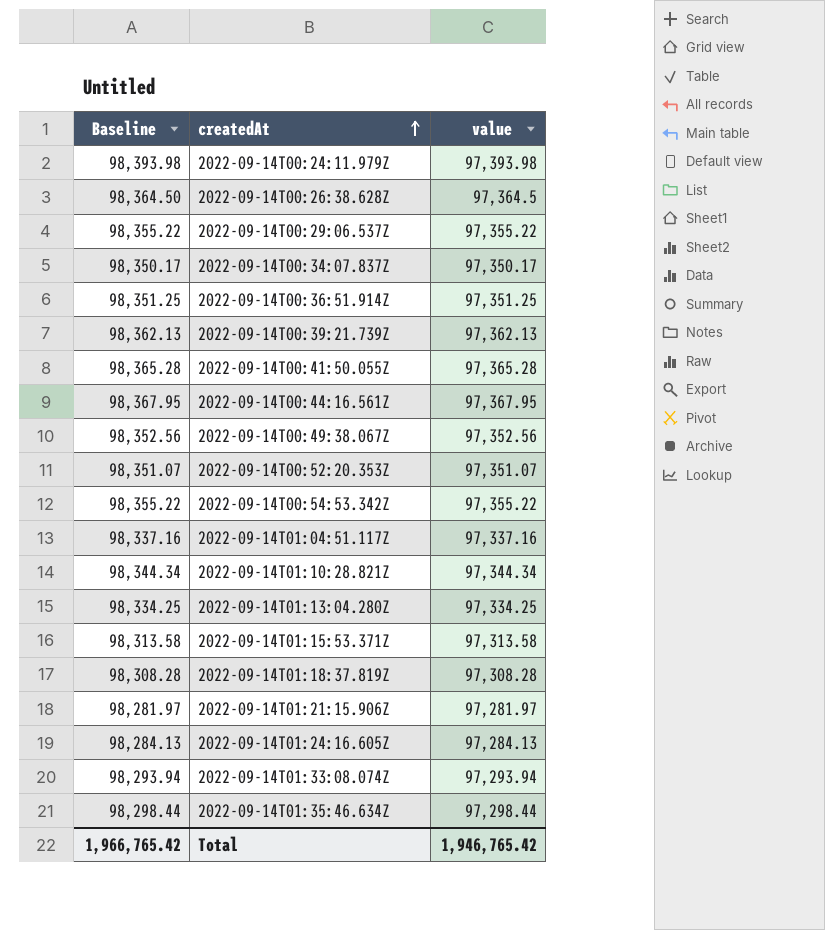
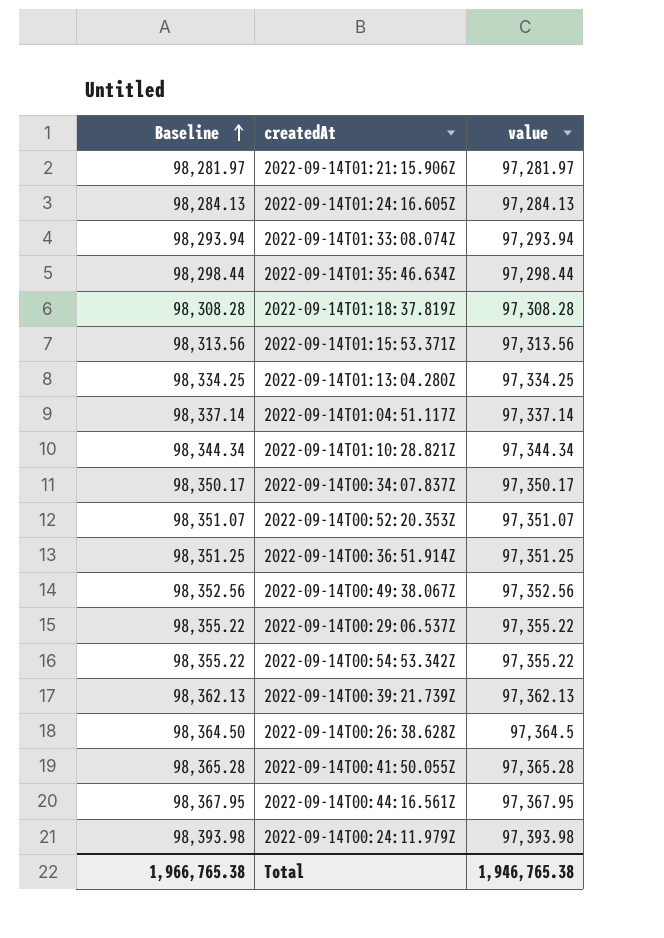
row order: createdAt ascending -> Baseline ascending
2022-09-14T01:15:53.371Z | Baseline: 98,313.58 -> 98,313.56
2022-09-14T01:15:53.371Z | value: 97,313.58 -> 97,313.56
2022-09-14T01:04:51.117Z | Baseline: 98,337.16 -> 98,337.14
2022-09-14T01:04:51.117Z | value: 97,337.16 -> 97,337.14
Total | Baseline: 1,966,765.42 -> 1,966,765.38
Total | value: 1,946,765.42 -> 1,946,765.38

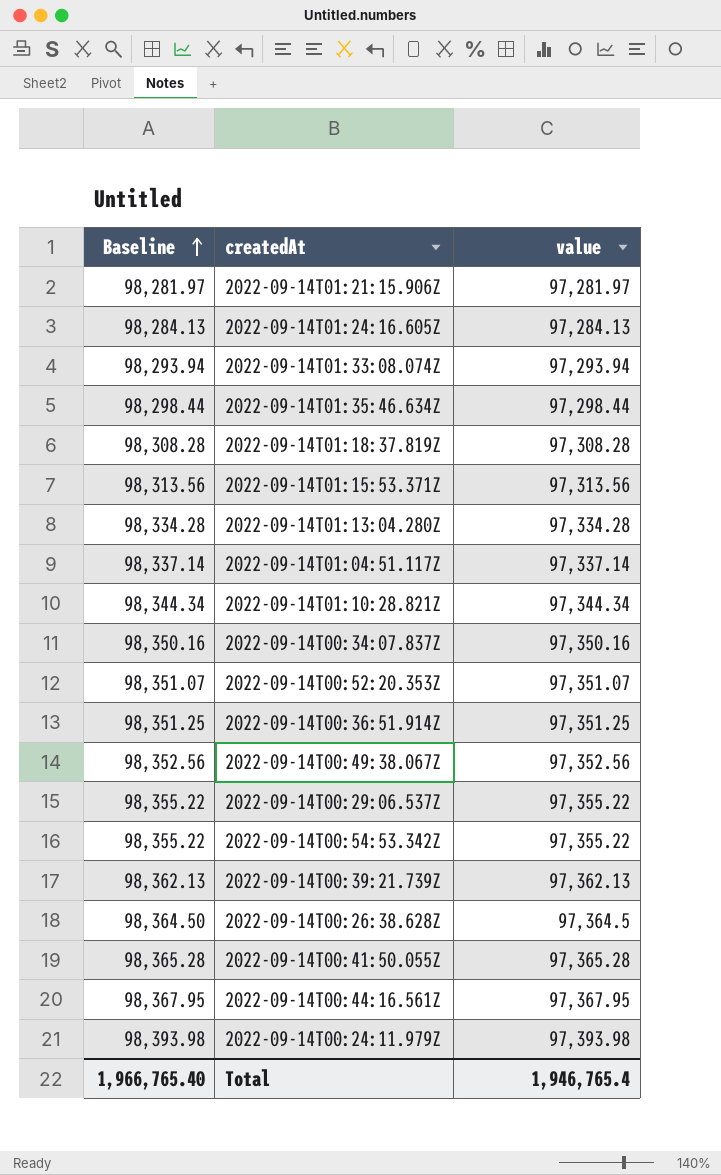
2022-09-14T01:13:04.280Z | Baseline: 98,334.25 -> 98,334.28
2022-09-14T01:13:04.280Z | value: 97,334.25 -> 97,334.28
2022-09-14T00:34:07.837Z | Baseline: 98,350.17 -> 98,350.16
2022-09-14T00:34:07.837Z | value: 97,350.17 -> 97,350.16
Total | Baseline: 1,966,765.38 -> 1,966,765.40
Total | value: 1,946,765.38 -> 1,946,765.4

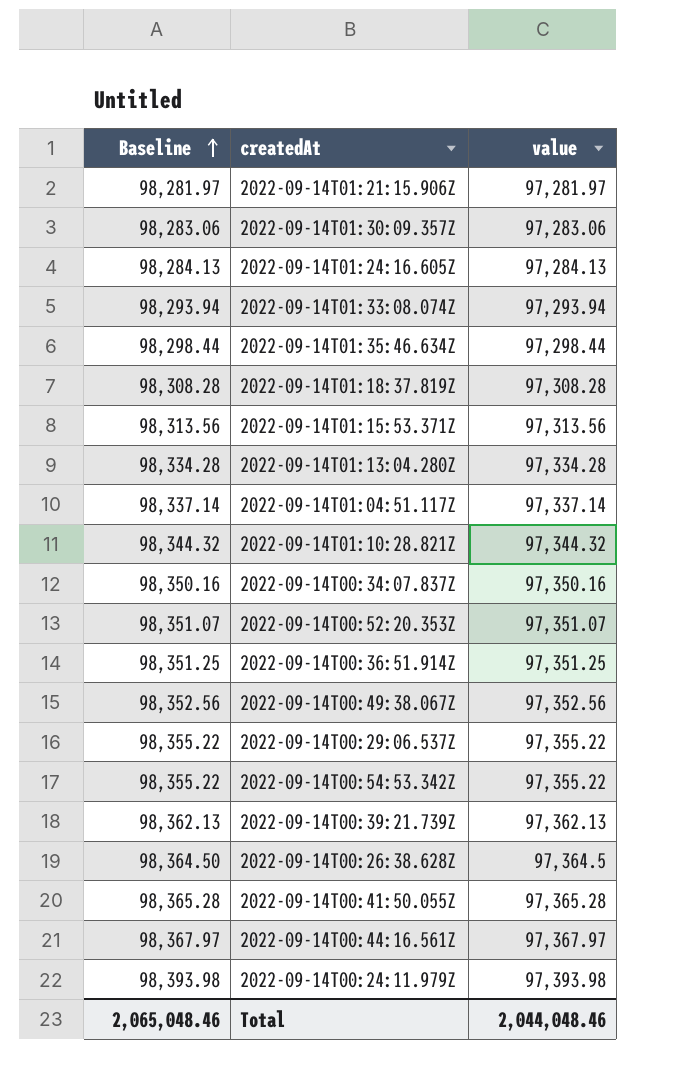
row 2022-09-14T01:30:09.357Z: none -> 98,283.06 | 97,283.06
2022-09-14T01:10:28.821Z | Baseline: 98,344.34 -> 98,344.32
2022-09-14T01:10:28.821Z | value: 97,344.34 -> 97,344.32
2022-09-14T00:44:16.561Z | Baseline: 98,367.95 -> 98,367.97
2022-09-14T00:44:16.561Z | value: 97,367.95 -> 97,367.97
Total | Baseline: 1,966,765.40 -> 2,065,048.46
Total | value: 1,946,765.4 -> 2,044,048.46

